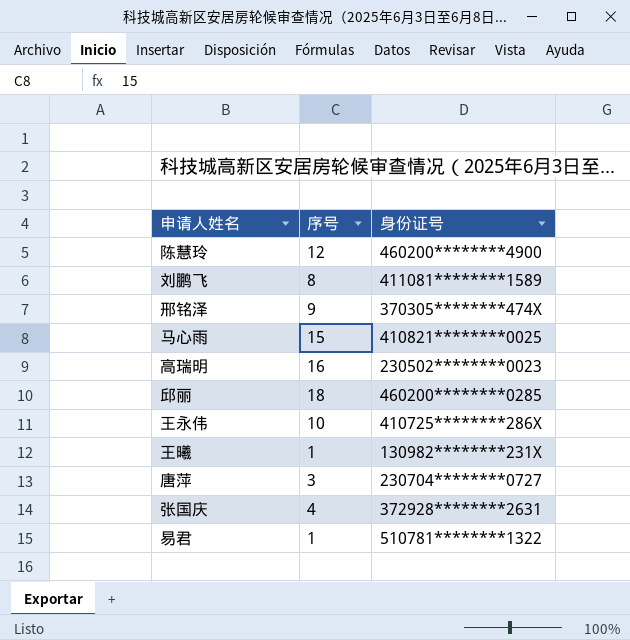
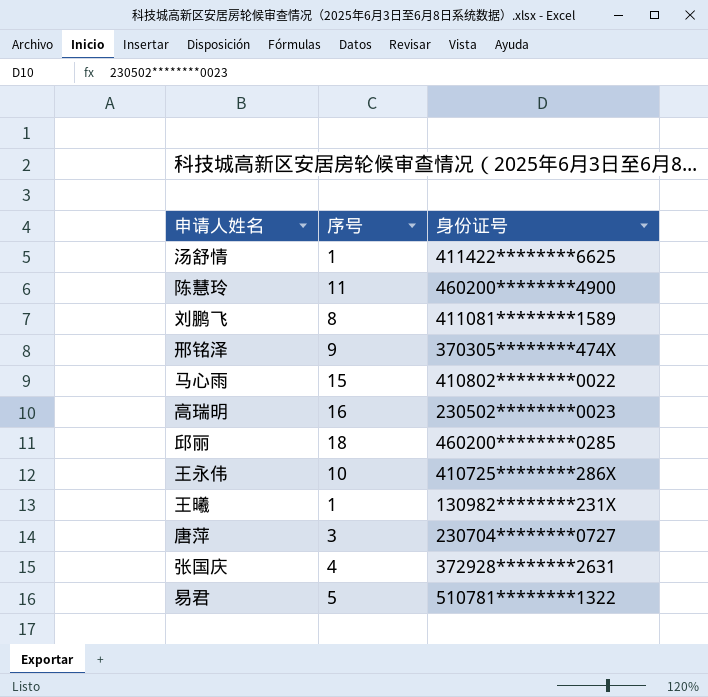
row 汤舒情: none -> 1 | 411422********6625
陈慧玲 | 序号: 12 -> 11
马心雨 | 身份证号: 410821********0025 -> 410802********0022
易君 | 序号: 1 -> 5

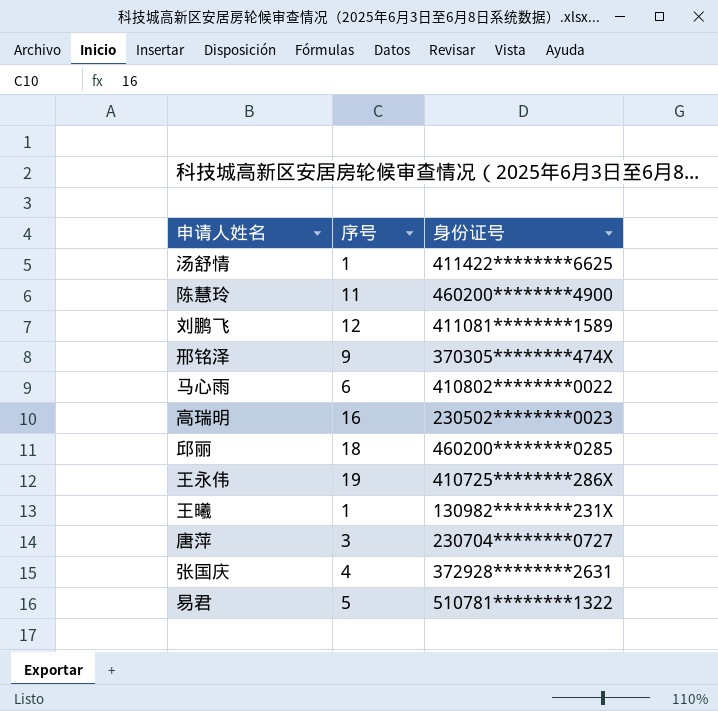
刘鹏飞 | 序号: 8 -> 12
马心雨 | 序号: 15 -> 6
王永伟 | 序号: 10 -> 19

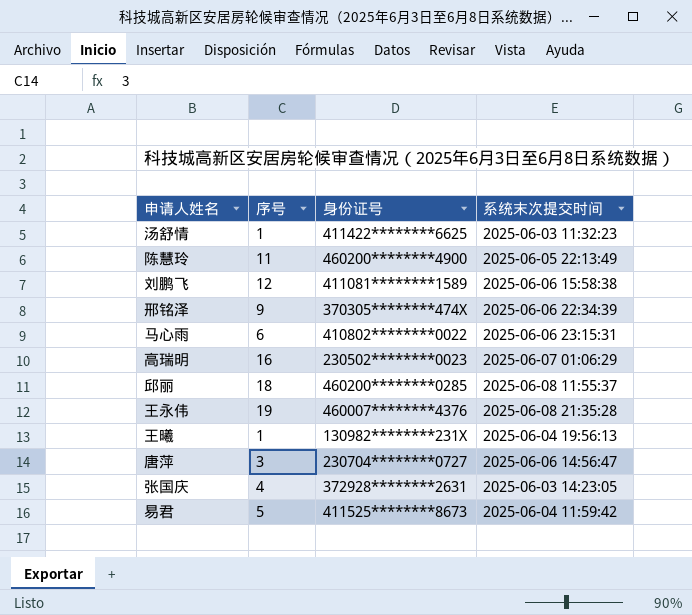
column 系统末次提交时间 | position: none -> 4
王永伟 | 身份证号: 410725********286X -> 460007********4376
易君 | 身份证号: 510781********1322 -> 411525********8673

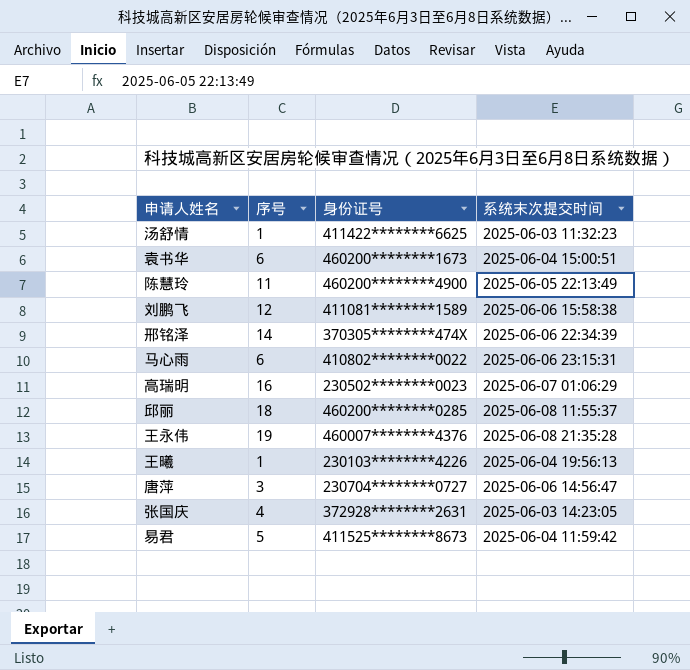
row 袁书华: none -> 6 | 460200********1673 | 2025-06-04 15:00:51
邢铭泽 | 序号: 9 -> 14
王曦 | 身份证号: 130982********231X -> 230103********4226

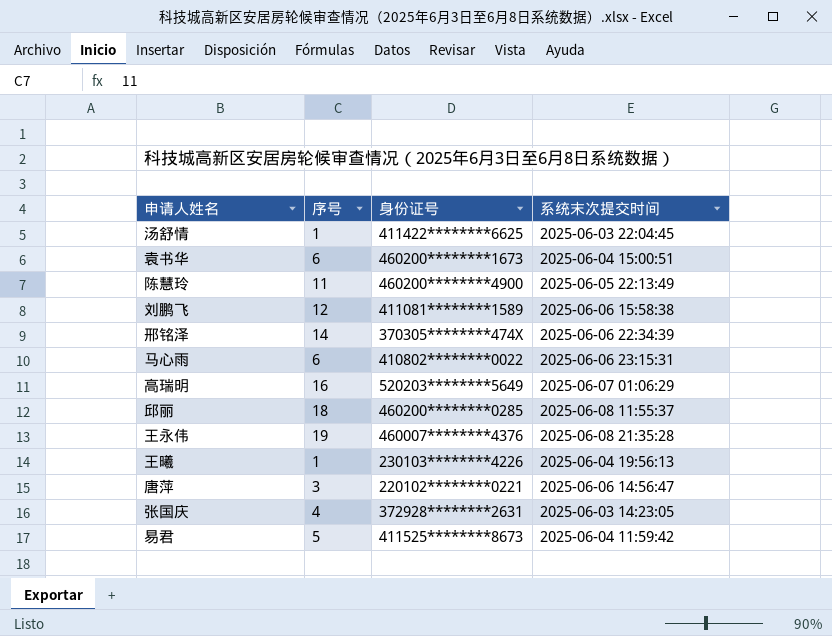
汤舒情 | 系统末次提交时间: 2025-06-03 11:32:23 -> 2025-06-03 22:04:45
高瑞明 | 身份证号: 230502********0023 -> 520203********5649
唐萍 | 身份证号: 230704********0727 -> 220102********0221

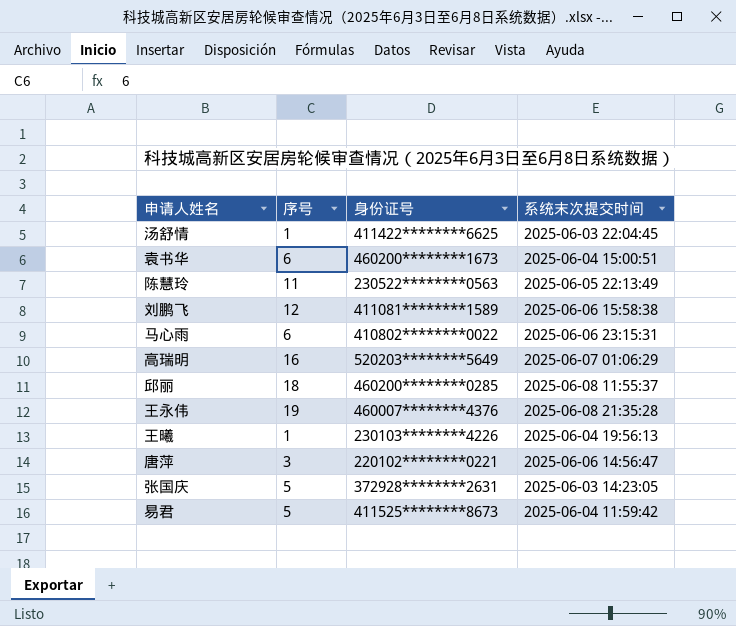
row 邢铭泽: 14 | 370305********474X | 2025-06-06 22:34:39 -> none
陈慧玲 | 身份证号: 460200********4900 -> 230522********0563
张国庆 | 序号: 4 -> 5

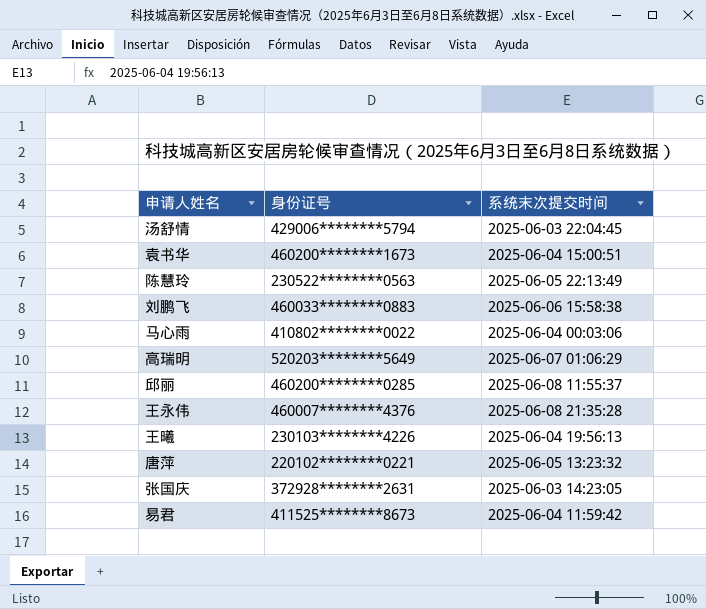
column 序号 | position: 2 -> none
汤舒情 | 身份证号: 411422********6625 -> 429006********5794
刘鹏飞 | 身份证号: 411081********1589 -> 460033********0883
马心雨 | 系统末次提交时间: 2025-06-06 23:15:31 -> 2025-06-04 00:03:06
唐萍 | 系统末次提交时间: 2025-06-06 14:56:47 -> 2025-06-05 13:23:32

